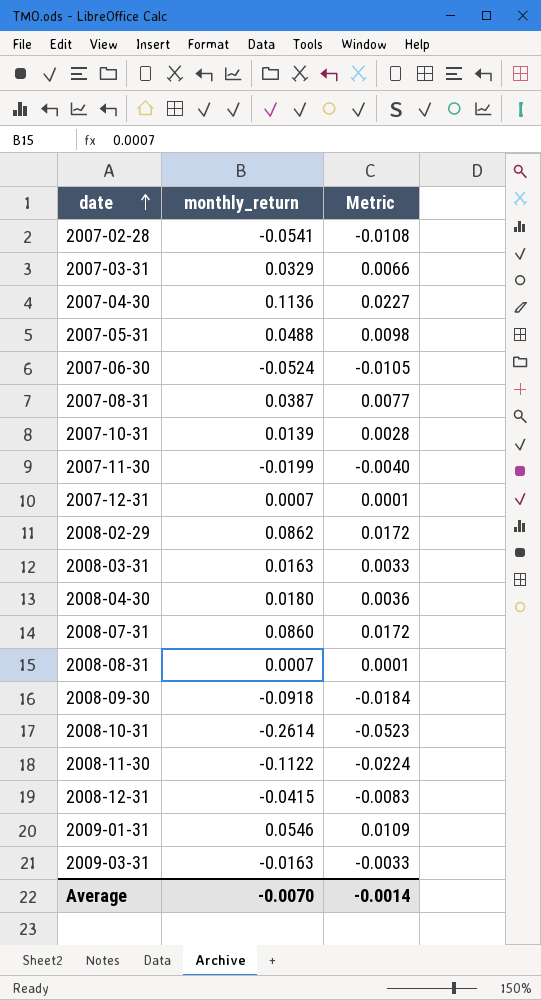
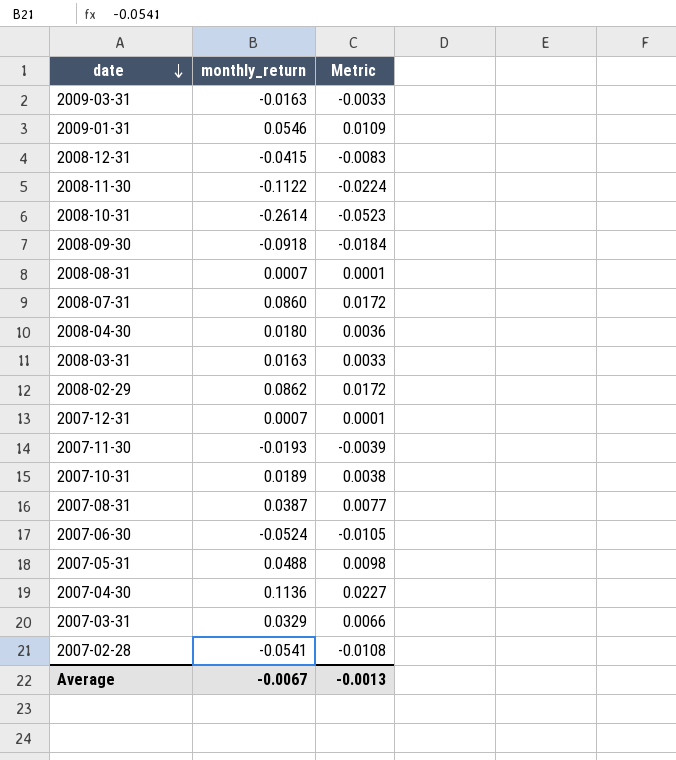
row order: date ascending -> date descending
2007-11-30 | monthly_return: -0.0199 -> -0.0193
2007-11-30 | Metric: -0.0040 -> -0.0039
2007-10-31 | monthly_return: 0.0139 -> 0.0189
2007-10-31 | Metric: 0.0028 -> 0.0038
Average | monthly_return: -0.0070 -> -0.0067
Average | Metric: -0.0014 -> -0.0013

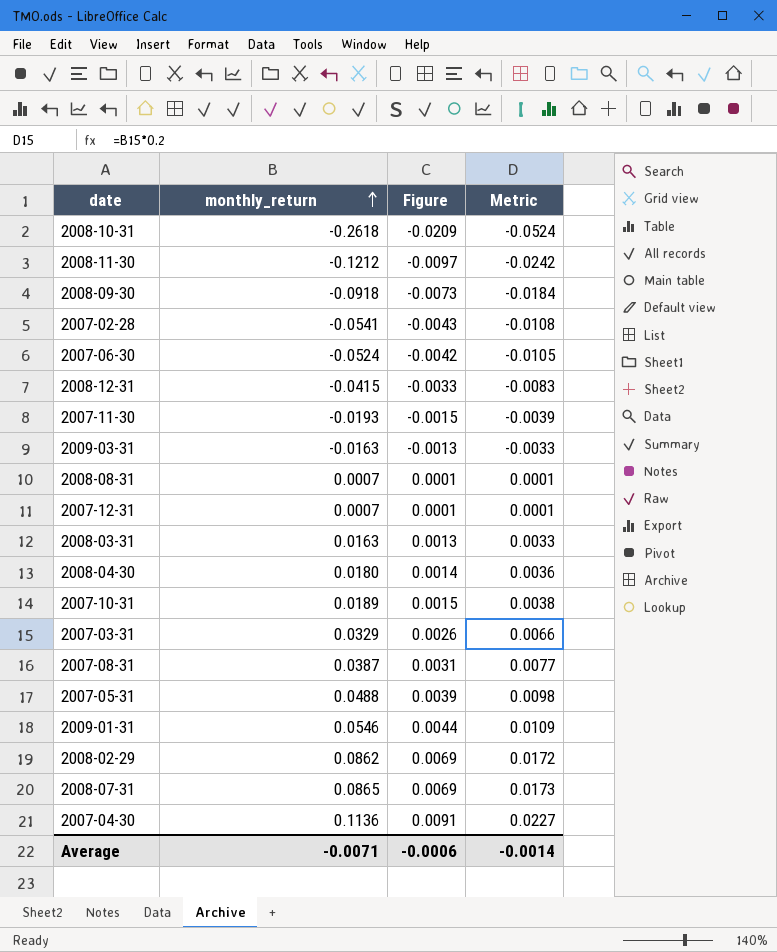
row order: date descending -> monthly_return ascending
column Figure | formula: none -> [monthly_return] * 0.08
2008-10-31 | monthly_return: -0.2614 -> -0.2618
2008-10-31 | Metric: -0.0523 -> -0.0524
2008-11-30 | monthly_return: -0.1122 -> -0.1212
2008-11-30 | Metric: -0.0224 -> -0.0242
2008-07-31 | monthly_return: 0.0860 -> 0.0865
2008-07-31 | Metric: 0.0172 -> 0.0173
Average | monthly_return: -0.0067 -> -0.0071
Average | Metric: -0.0013 -> -0.0014

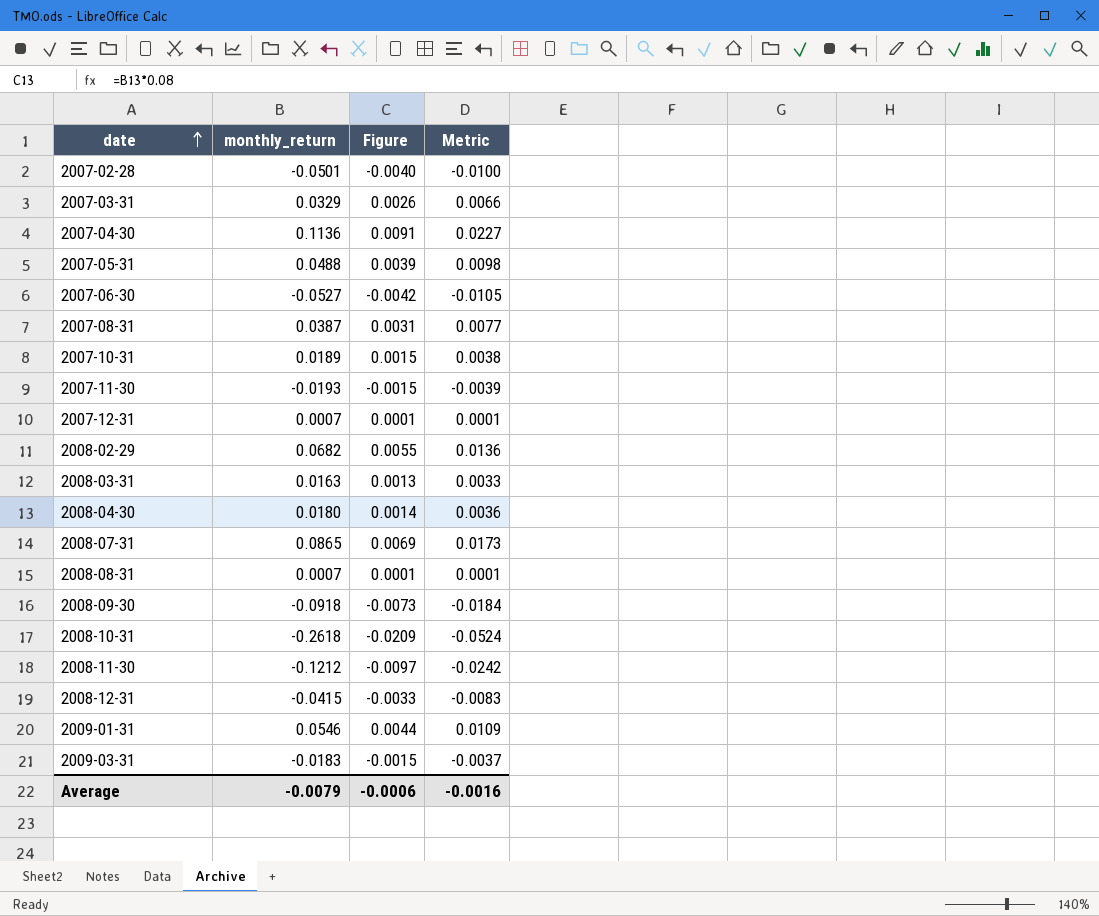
row order: monthly_return ascending -> date ascending
2007-02-28 | monthly_return: -0.0541 -> -0.0501
2007-02-28 | Figure: -0.0043 -> -0.0040
2007-02-28 | Metric: -0.0108 -> -0.0100
2007-06-30 | monthly_return: -0.0524 -> -0.0527
2008-02-29 | monthly_return: 0.0862 -> 0.0682
2008-02-29 | Figure: 0.0069 -> 0.0055
2008-02-29 | Metric: 0.0172 -> 0.0136
2009-03-31 | monthly_return: -0.0163 -> -0.0183
2009-03-31 | Figure: -0.0013 -> -0.0015
2009-03-31 | Metric: -0.0033 -> -0.0037
Average | monthly_return: -0.0071 -> -0.0079
Average | Metric: -0.0014 -> -0.0016

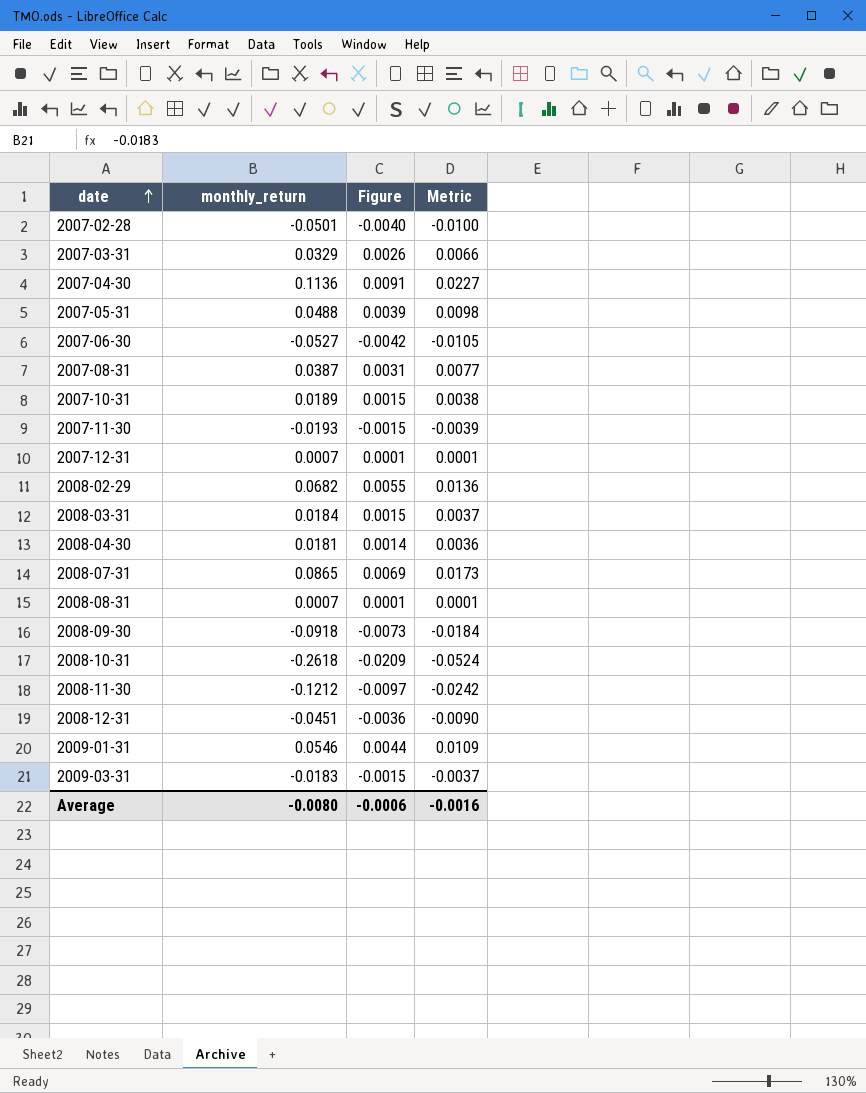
2008-03-31 | monthly_return: 0.0163 -> 0.0184
2008-03-31 | Figure: 0.0013 -> 0.0015
2008-03-31 | Metric: 0.0033 -> 0.0037
2008-04-30 | monthly_return: 0.0180 -> 0.0181
2008-12-31 | monthly_return: -0.0415 -> -0.0451
2008-12-31 | Figure: -0.0033 -> -0.0036
2008-12-31 | Metric: -0.0083 -> -0.0090
Average | monthly_return: -0.0079 -> -0.0080

